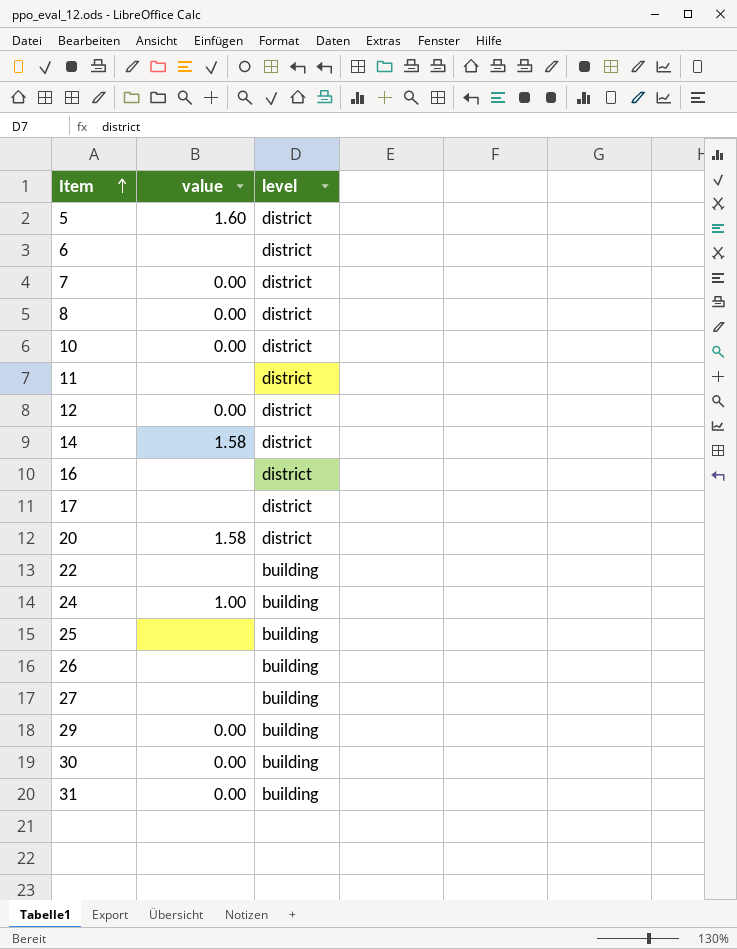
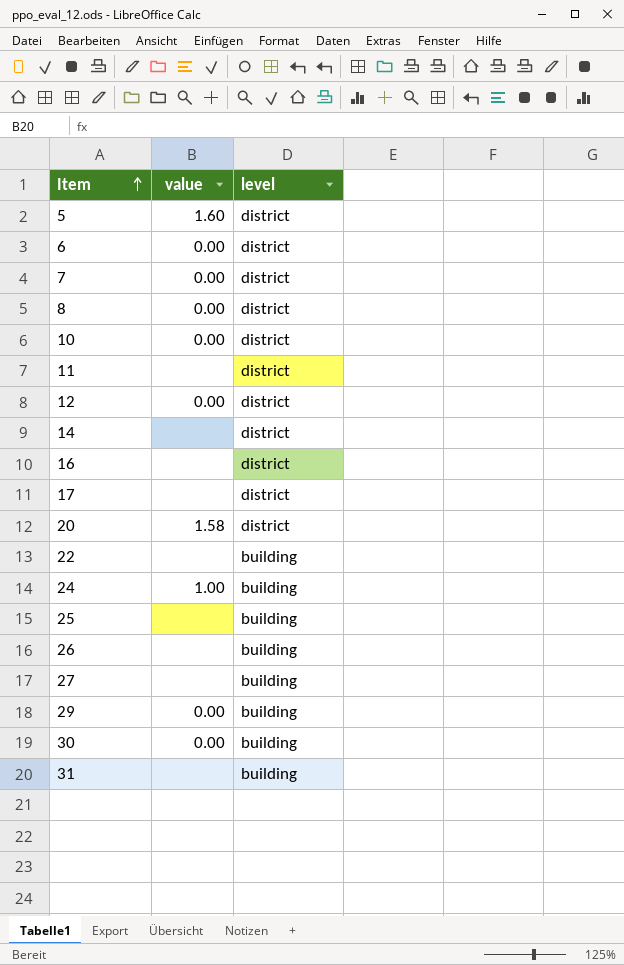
6 | value: none -> 0.00
14 | value: 1.58 -> none
31 | value: 0.00 -> none

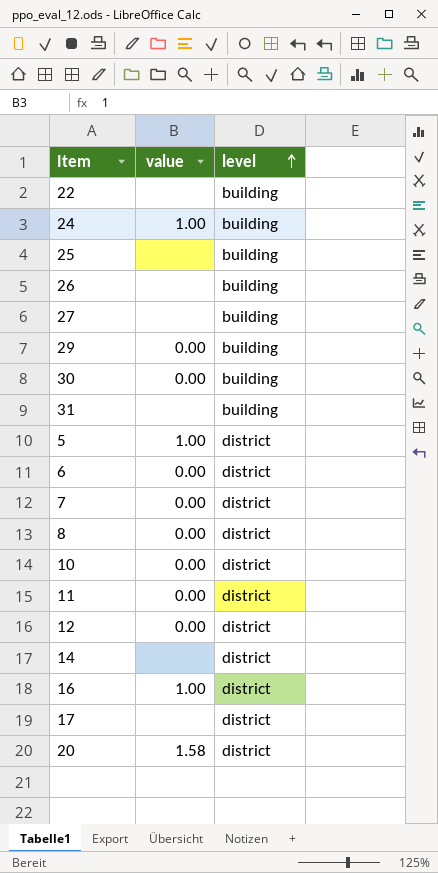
row order: Item ascending -> level ascending
5 | value: 1.60 -> 1.00
11 | value: none -> 0.00
16 | value: none -> 1.00

